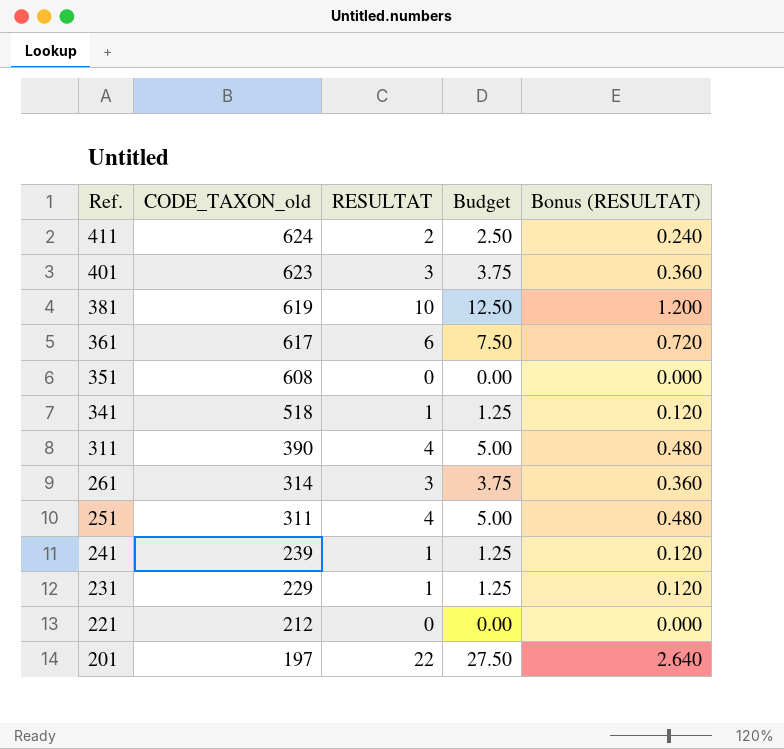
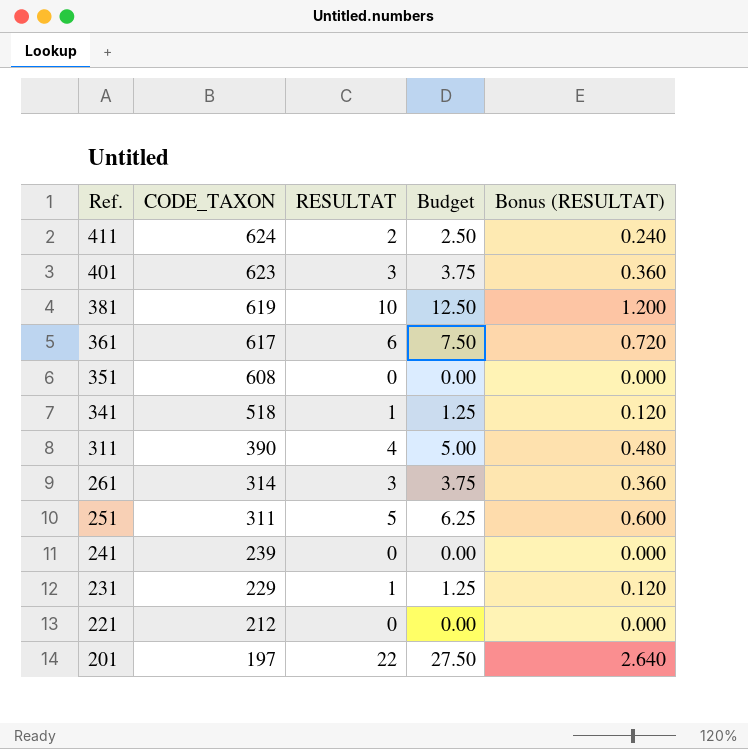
column name: CODE_TAXON_old -> CODE_TAXON
251 | RESULTAT: 4 -> 5
251 | Budget: 5.00 -> 6.25
251 | Bonus (RESULTAT): 0.480 -> 0.600
241 | RESULTAT: 1 -> 0
241 | Budget: 1.25 -> 0.00
241 | Bonus (RESULTAT): 0.120 -> 0.000

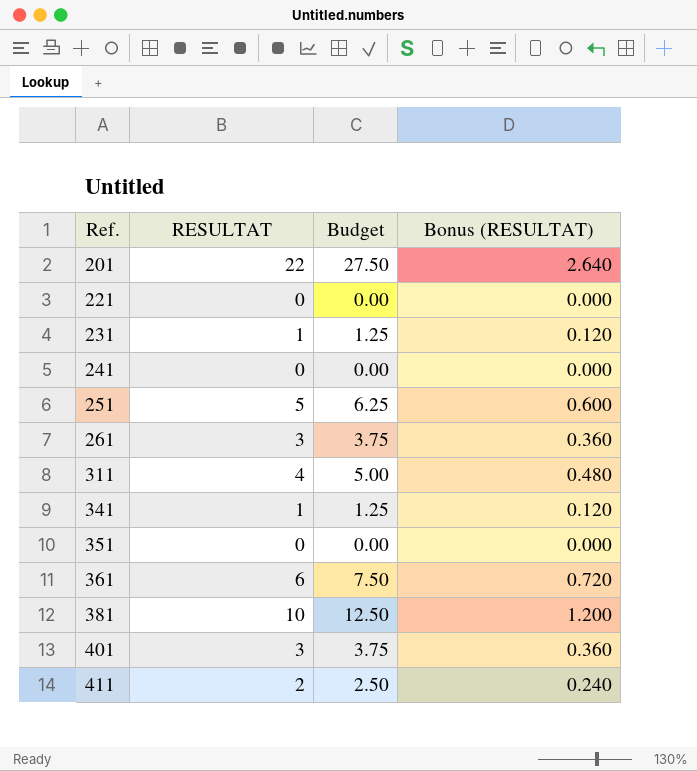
row order: Ref. descending -> Ref. ascending
column CODE_TAXON | position: 2 -> none

